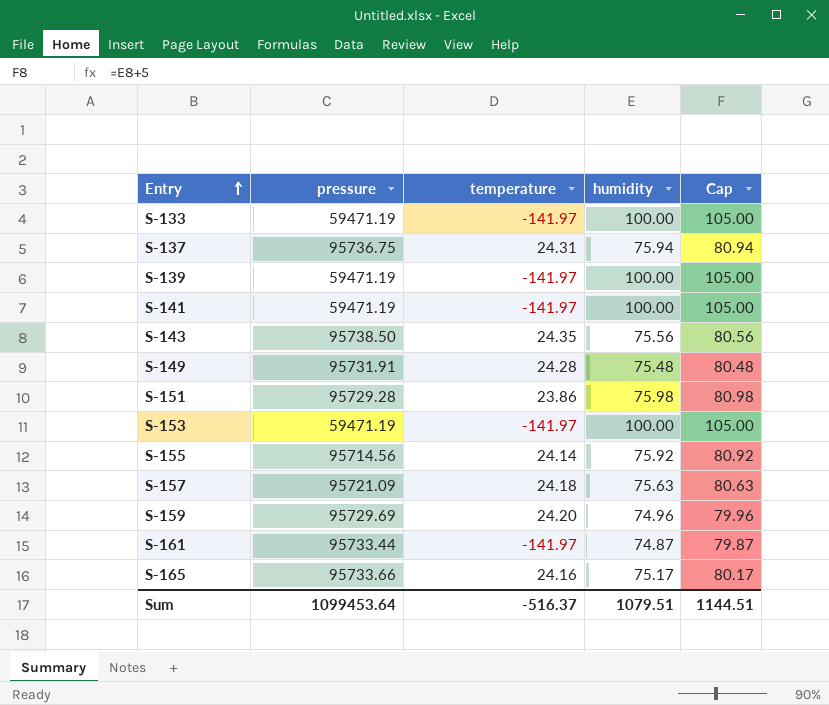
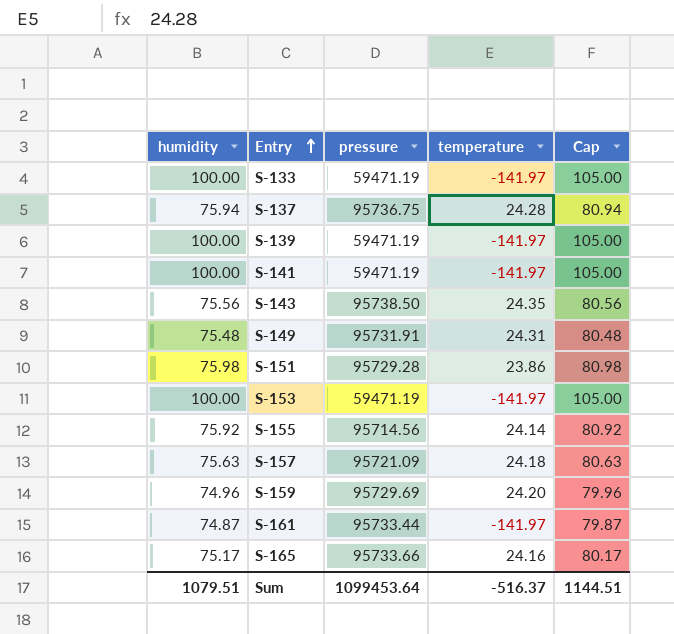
column humidity | position: 4 -> 1
S-137 | temperature: 24.31 -> 24.28
S-149 | temperature: 24.28 -> 24.31

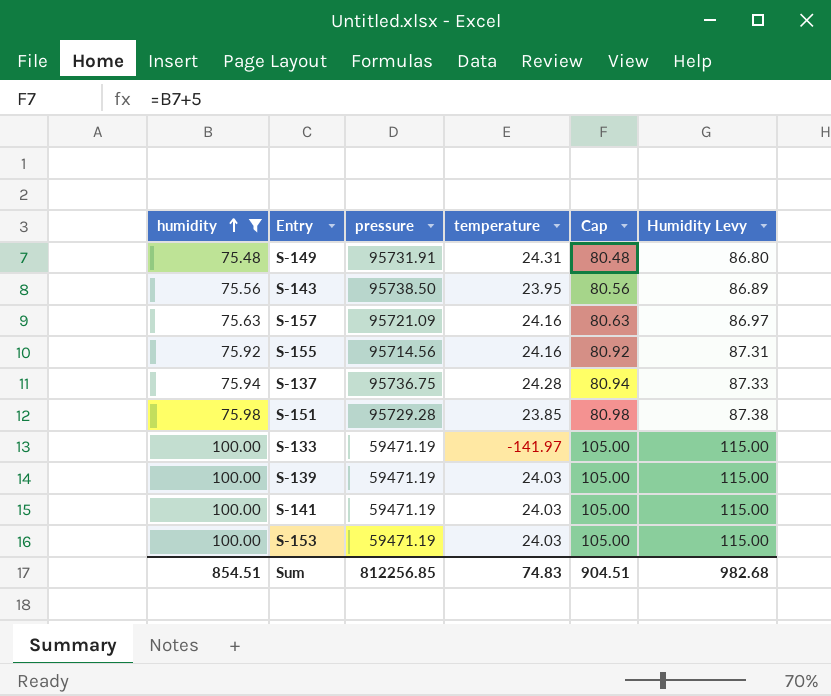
filter: none -> humidity >= 75.48
row order: Entry ascending -> humidity ascending
column Humidity Levy | formula: none -> [humidity] * 1.15
S-143 | temperature: 24.35 -> 23.95
S-157 | temperature: 24.18 -> 24.16
S-155 | temperature: 24.14 -> 24.16
S-151 | temperature: 23.86 -> 23.85
S-139 | temperature: -141.97 -> 24.03
S-141 | temperature: -141.97 -> 24.03
S-153 | temperature: -141.97 -> 24.03
Sum | humidity: 1079.51 -> 854.51
Sum | pressure: 1099453.64 -> 812256.85
Sum | temperature: -516.37 -> 74.83
Sum | Cap: 1144.51 -> 904.51

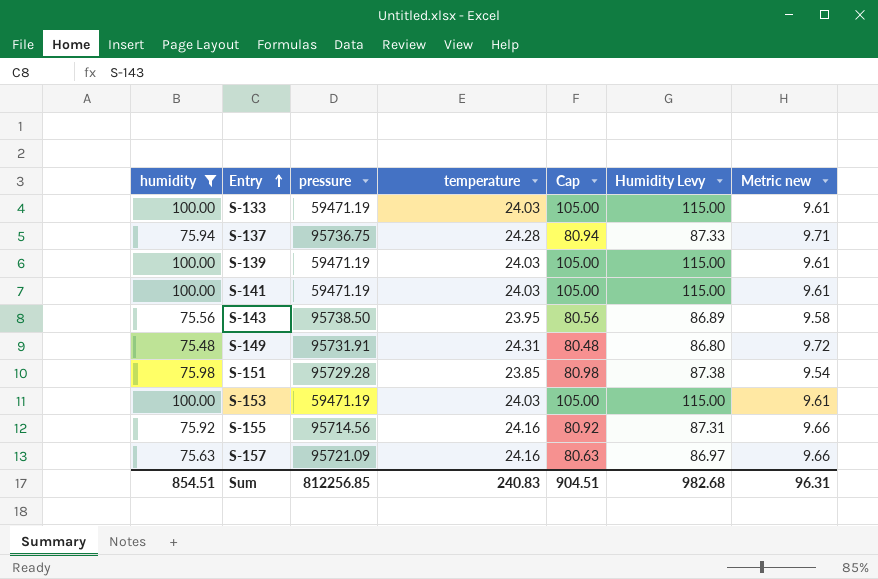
row order: humidity ascending -> Entry ascending
column Metric new | formula: none -> [temperature] * 0.4
S-133 | temperature: -141.97 -> 24.03
Sum | temperature: 74.83 -> 240.83

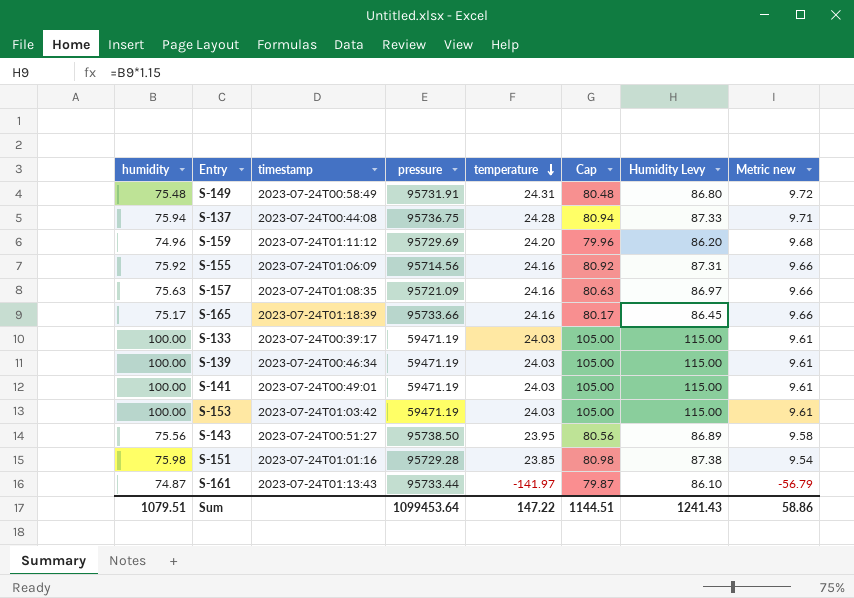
filter: humidity >= 75.48 -> none
row order: Entry ascending -> temperature descending
column timestamp | position: none -> 3
Sum | humidity: 854.51 -> 1079.51
Sum | pressure: 812256.85 -> 1099453.64
Sum | temperature: 240.83 -> 147.22
Sum | Cap: 904.51 -> 1144.51
Sum | Humidity Levy: 982.68 -> 1241.43
Sum | Metric new: 96.31 -> 58.86

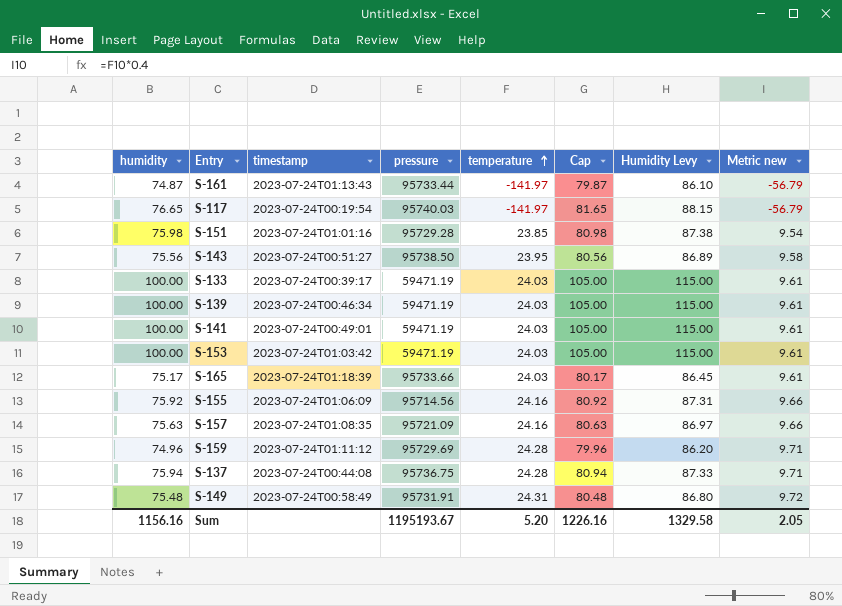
row order: temperature descending -> temperature ascending
row S-117: none -> 76.65 | 2023-07-24T00:19:54 | 95740.03 | -141.97 | 81.65 | 88.15 | -56.79
S-165 | temperature: 24.16 -> 24.03
S-165 | Metric new: 9.66 -> 9.61
S-159 | temperature: 24.20 -> 24.28
S-159 | Metric new: 9.68 -> 9.71
Sum | humidity: 1079.51 -> 1156.16
Sum | pressure: 1099453.64 -> 1195193.67
Sum | temperature: 147.22 -> 5.20
Sum | Cap: 1144.51 -> 1226.16
Sum | Humidity Levy: 1241.43 -> 1329.58
Sum | Metric new: 58.86 -> 2.05

